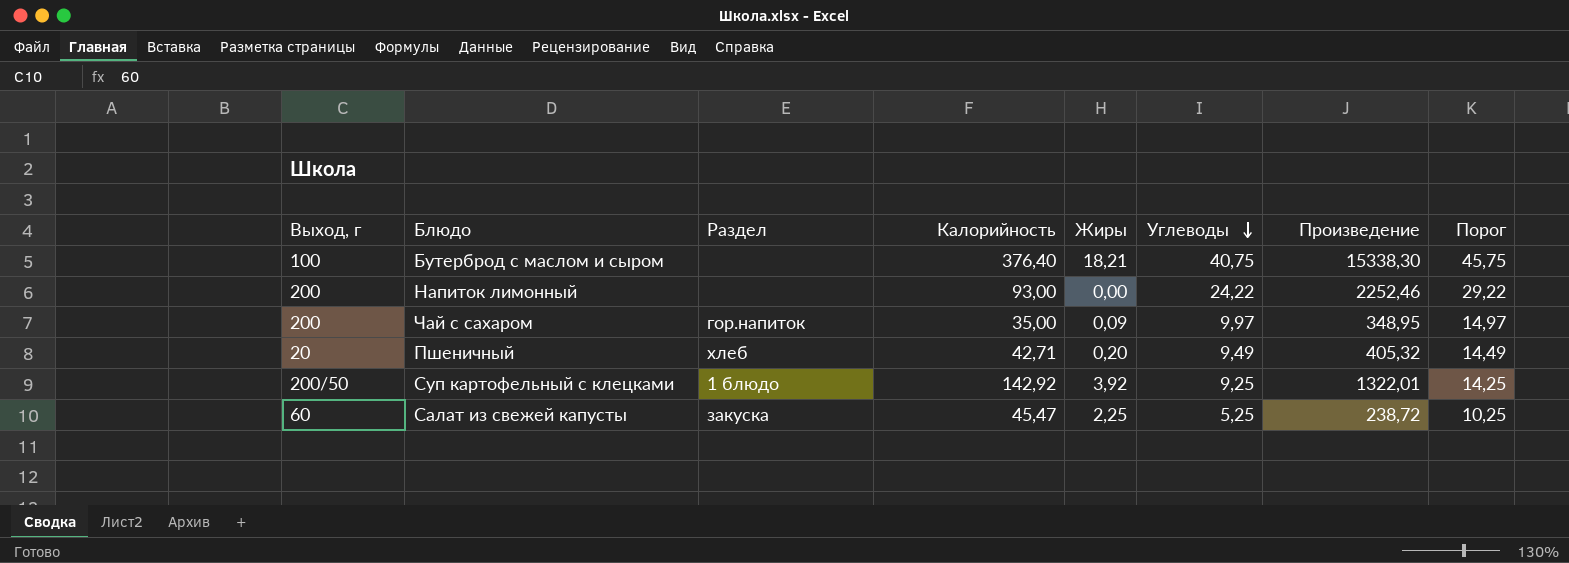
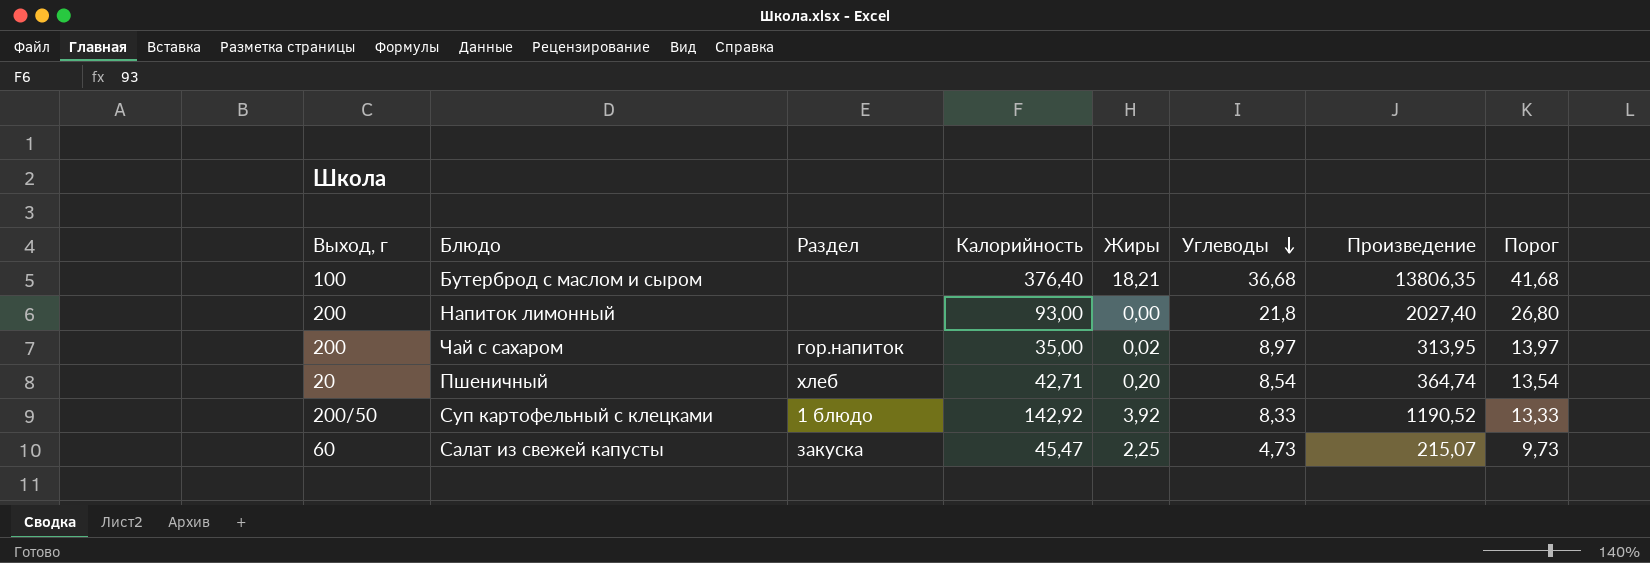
Бутерброд с маслом и сыром | Углеводы: 40,75 -> 36,68
Бутерброд с маслом и сыром | Произведение: 15338,30 -> 13806,35
Бутерброд с маслом и сыром | Порог: 45,75 -> 41,68
Напиток лимонный | Углеводы: 24,22 -> 21,8
Напиток лимонный | Произведение: 2252,46 -> 2027,40
Напиток лимонный | Порог: 29,22 -> 26,80
Чай с сахаром | Жиры: 0,09 -> 0,02
Чай с сахаром | Углеводы: 9,97 -> 8,97
Чай с сахаром | Произведение: 348,95 -> 313,95
Чай с сахаром | Порог: 14,97 -> 13,97
Пшеничный | Углеводы: 9,49 -> 8,54
Пшеничный | Произведение: 405,32 -> 364,74
Пшеничный | Порог: 14,49 -> 13,54
Суп картофельный с клецками | Углеводы: 9,25 -> 8,33
Суп картофельный с клецками | Произведение: 1322,01 -> 1190,52
Суп картофельный с клецками | Порог: 14,25 -> 13,33
Салат из свежей капусты | Углеводы: 5,25 -> 4,73
Салат из свежей капусты | Произведение: 238,72 -> 215,07
Салат из свежей капусты | Порог: 10,25 -> 9,73

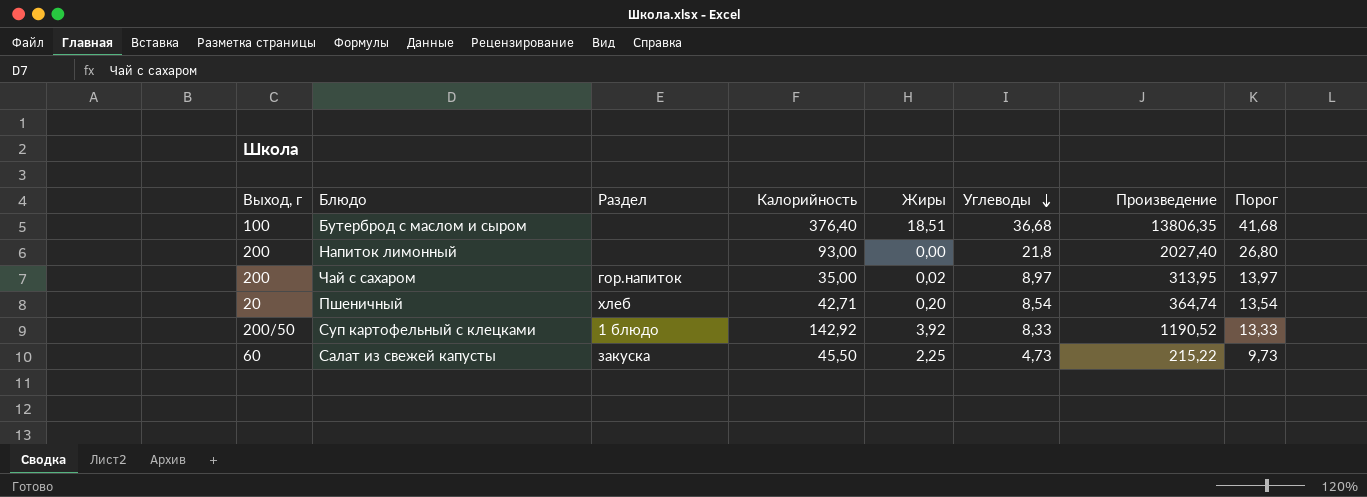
Бутерброд с маслом и сыром | Жиры: 18,21 -> 18,51
Салат из свежей капусты | Калорийность: 45,47 -> 45,50
Салат из свежей капусты | Произведение: 215,07 -> 215,22

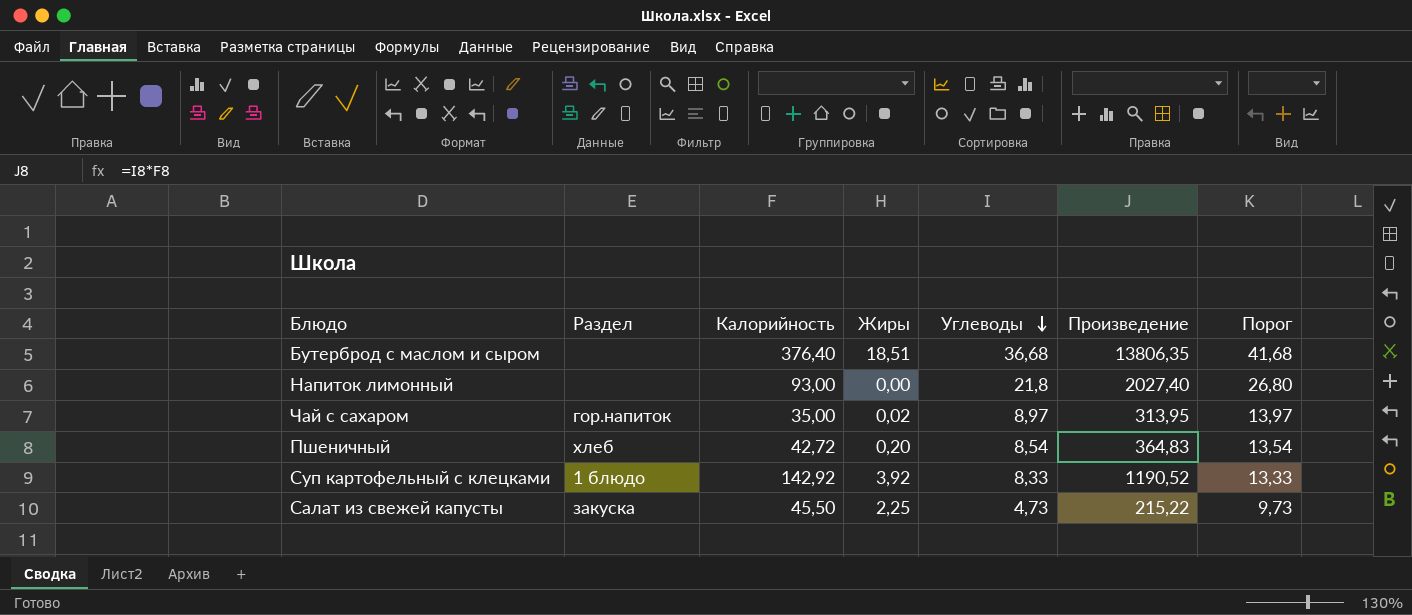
column Выход, г | position: 1 -> none
Пшеничный | Калорийность: 42,71 -> 42,72
Пшеничный | Произведение: 364,74 -> 364,83

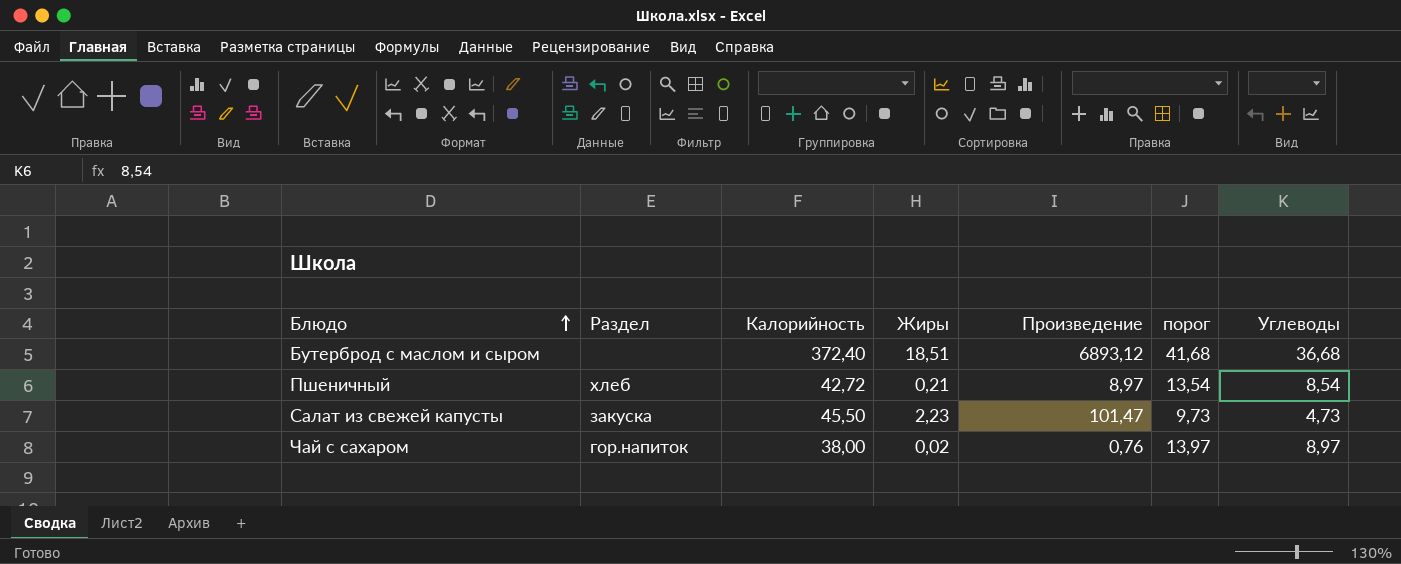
row order: Углеводы descending -> Блюдо ascending
column Произведение | formula: [Калорийность] * [Углеводы] -> [Калорийность] * [Жиры]
column name: Порог -> порог
column Углеводы | position: 5 -> 7
row Напиток лимонный: none | 93,00 | 0,00 | 21,8 | 2027,40 | 26,80 -> none
row Суп картофельный с клецками: 1 блюдо | 142,92 | 3,92 | 8,33 | 1190,52 | 13,33 -> none
Бутерброд с маслом и сыром | Калорийность: 376,40 -> 372,40
Пшеничный | Жиры: 0,20 -> 0,21
Салат из свежей капусты | Жиры: 2,25 -> 2,23
Чай с сахаром | Калорийность: 35,00 -> 38,00

